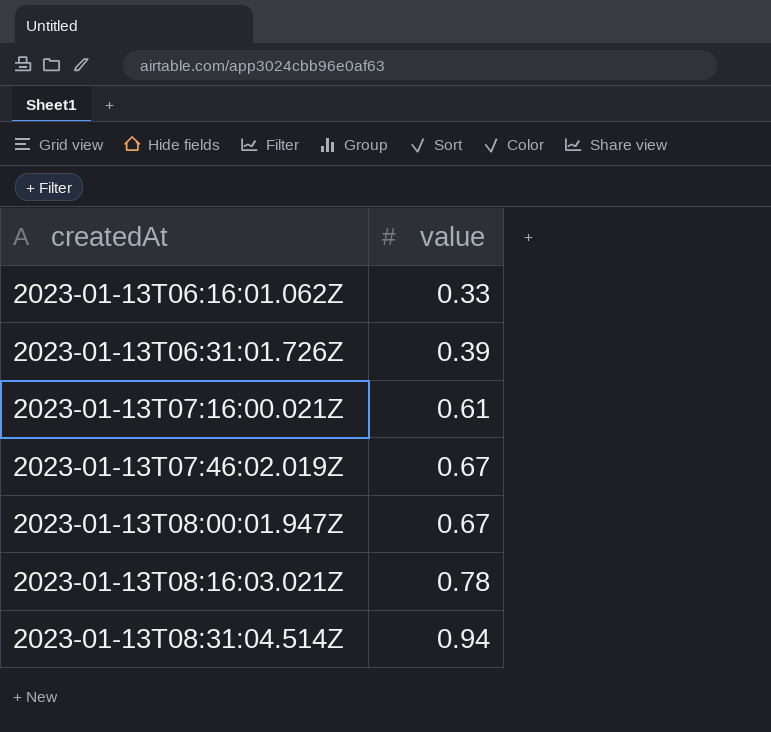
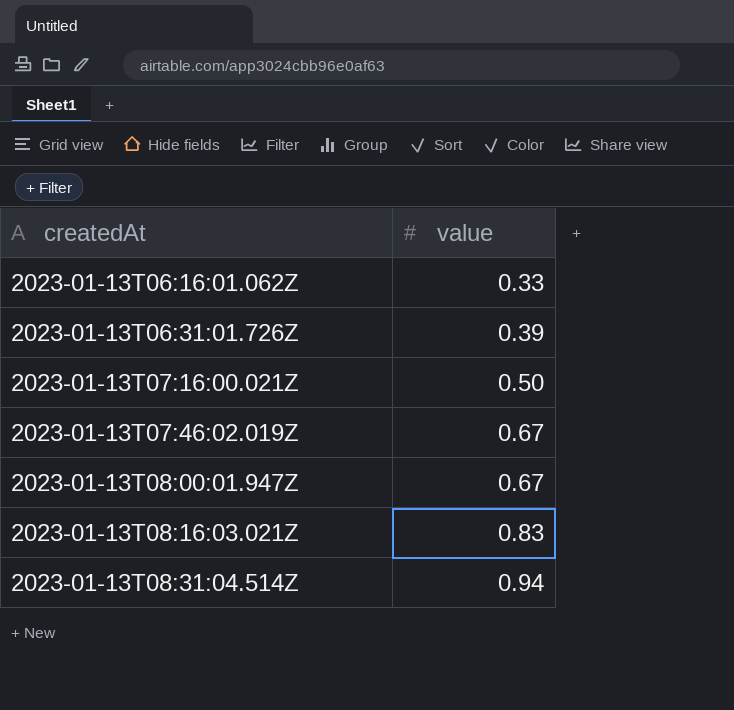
2023-01-13T07:16:00.021Z | value: 0.61 -> 0.50
2023-01-13T08:16:03.021Z | value: 0.78 -> 0.83

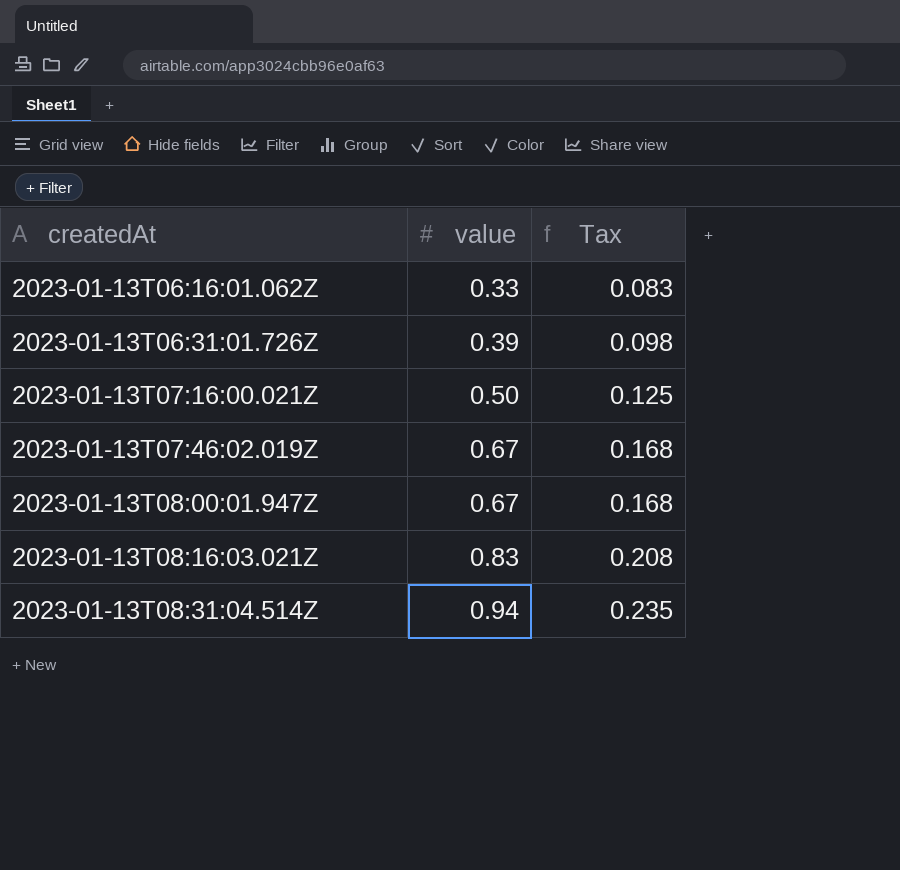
column Tax | formula: none -> [value] * 0.25

